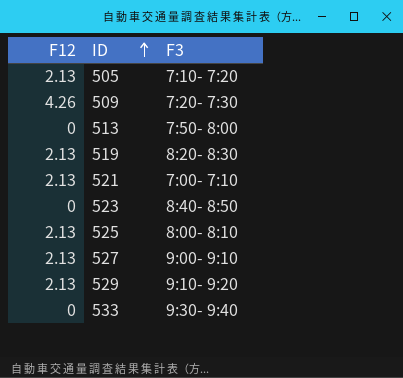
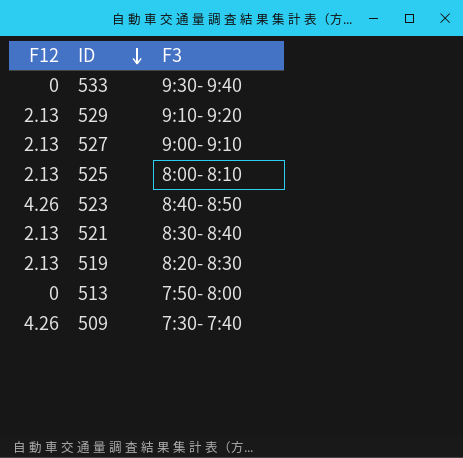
row order: ID ascending -> ID descending
row 505: 2.13 | 7:10- 7:20 -> none
523 | F12: 0 -> 4.26
521 | F3: 7:00- 7:10 -> 8:30- 8:40
509 | F3: 7:20- 7:30 -> 7:30- 7:40

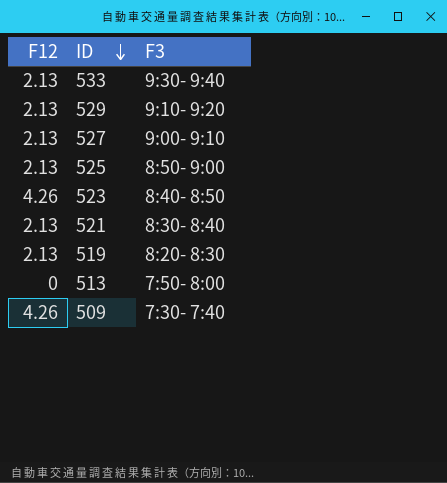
533 | F12: 0 -> 2.13
525 | F3: 8:00- 8:10 -> 8:50- 9:00

